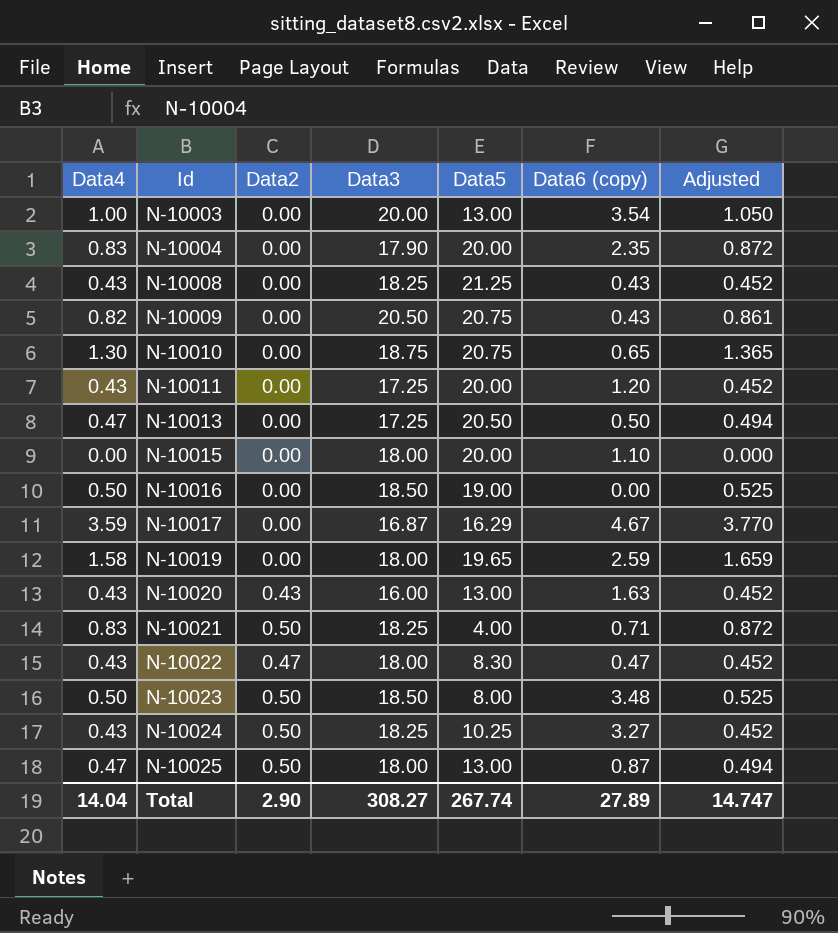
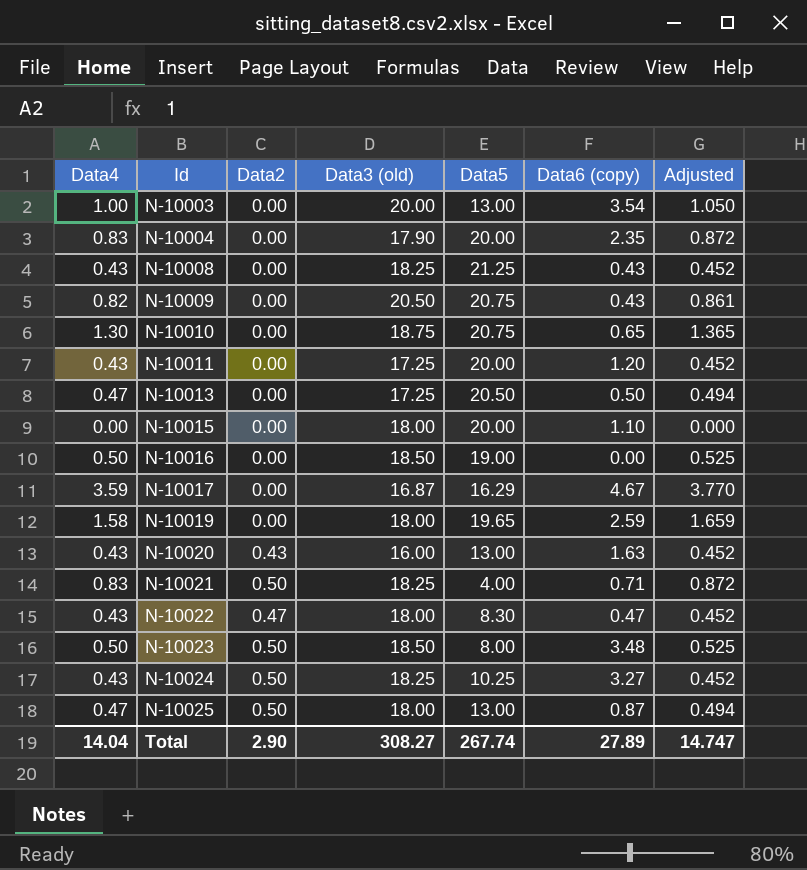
column name: Data3 -> Data3 (old)

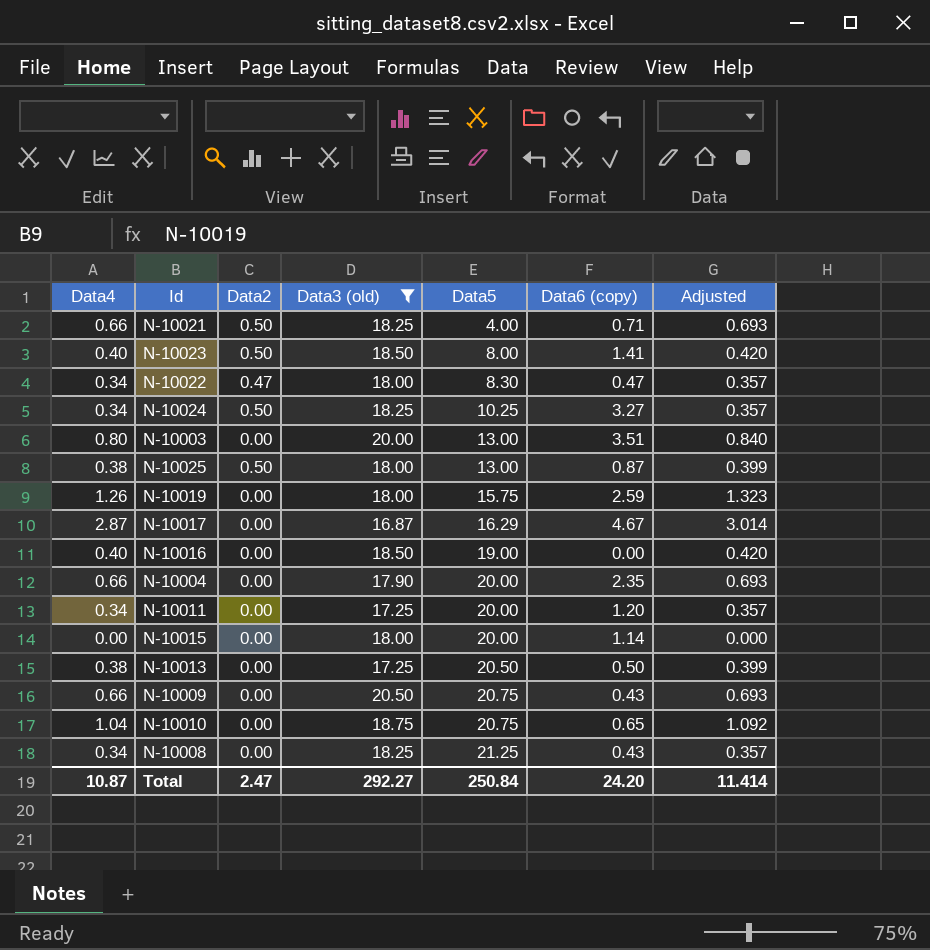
filter: none -> Data3 (old) != 16.00
row order: Id ascending -> Data5 ascending
N-10021 | Data4: 0.83 -> 0.66
N-10021 | Adjusted: 0.872 -> 0.693
N-10023 | Data4: 0.50 -> 0.40
N-10023 | Data6 (copy): 3.48 -> 1.41
N-10023 | Adjusted: 0.525 -> 0.420
N-10022 | Data4: 0.43 -> 0.34
N-10022 | Adjusted: 0.452 -> 0.357
N-10024 | Data4: 0.43 -> 0.34
N-10024 | Adjusted: 0.452 -> 0.357
N-10003 | Data4: 1.00 -> 0.80
N-10003 | Data6 (copy): 3.54 -> 3.51
N-10003 | Adjusted: 1.050 -> 0.840
N-10025 | Data4: 0.47 -> 0.38
N-10025 | Adjusted: 0.494 -> 0.399
N-10019 | Data4: 1.58 -> 1.26
N-10019 | Data5: 19.65 -> 15.75
N-10019 | Adjusted: 1.659 -> 1.323
N-10017 | Data4: 3.59 -> 2.87
N-10017 | Adjusted: 3.770 -> 3.014
N-10016 | Data4: 0.50 -> 0.40
N-10016 | Adjusted: 0.525 -> 0.420
N-10004 | Data4: 0.83 -> 0.66
N-10004 | Adjusted: 0.872 -> 0.693
N-10011 | Data4: 0.43 -> 0.34
N-10011 | Adjusted: 0.452 -> 0.357
N-10015 | Data6 (copy): 1.10 -> 1.14
N-10013 | Data4: 0.47 -> 0.38
N-10013 | Adjusted: 0.494 -> 0.399
N-10009 | Data4: 0.82 -> 0.66
N-10009 | Adjusted: 0.861 -> 0.693
N-10010 | Data4: 1.30 -> 1.04
N-10010 | Adjusted: 1.365 -> 1.092
N-10008 | Data4: 0.43 -> 0.34
N-10008 | Adjusted: 0.452 -> 0.357
Total | Data4: 14.04 -> 10.87
Total | Data2: 2.90 -> 2.47
Total | Data3 (old): 308.27 -> 292.27
Total | Data5: 267.74 -> 250.84
Total | Data6 (copy): 27.89 -> 24.20
Total | Adjusted: 14.747 -> 11.414

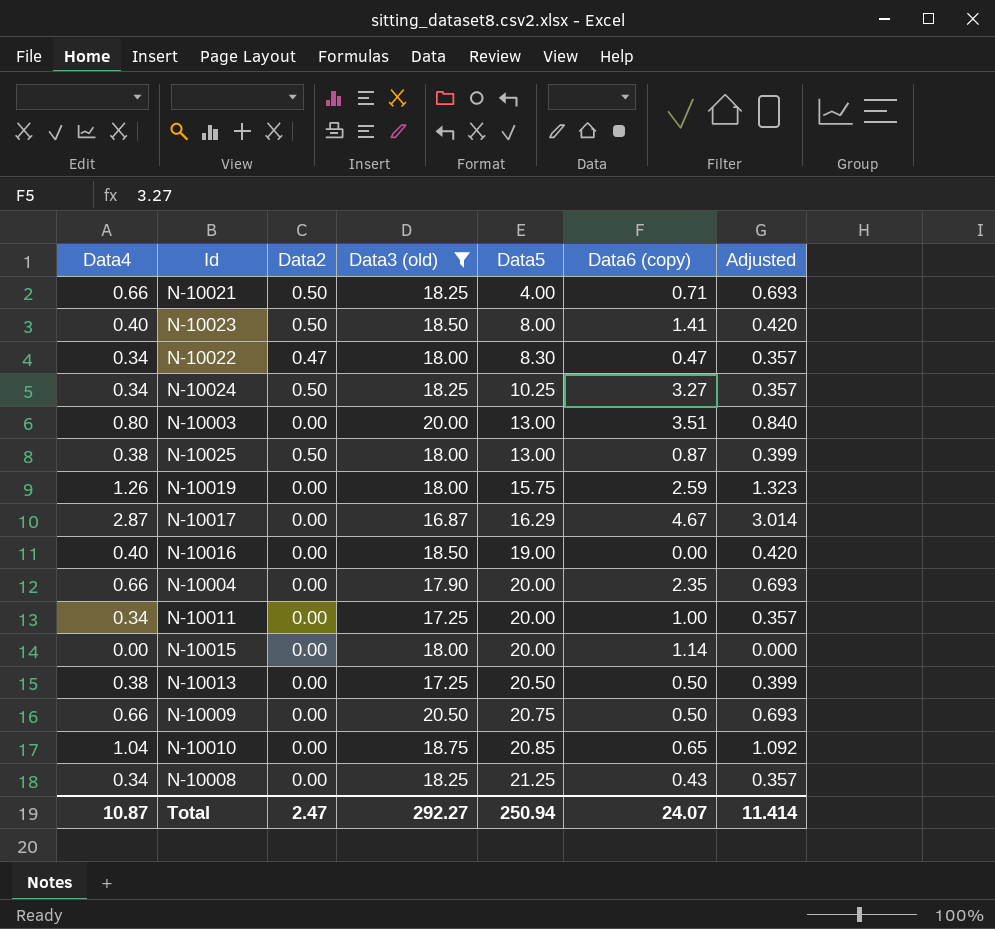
N-10011 | Data6 (copy): 1.20 -> 1.00
N-10009 | Data6 (copy): 0.43 -> 0.50
N-10010 | Data5: 20.75 -> 20.85
Total | Data5: 250.84 -> 250.94
Total | Data6 (copy): 24.20 -> 24.07

